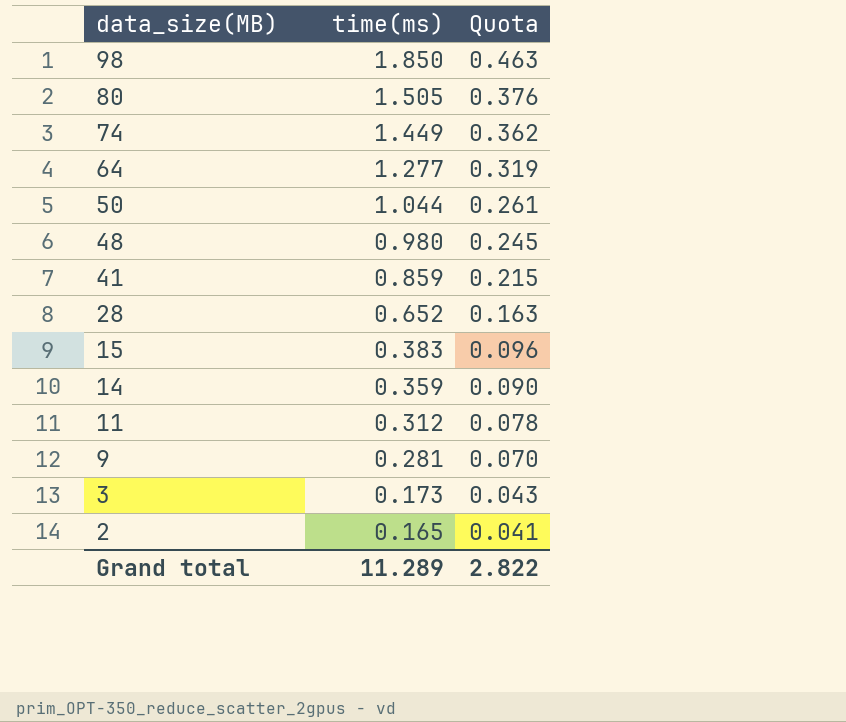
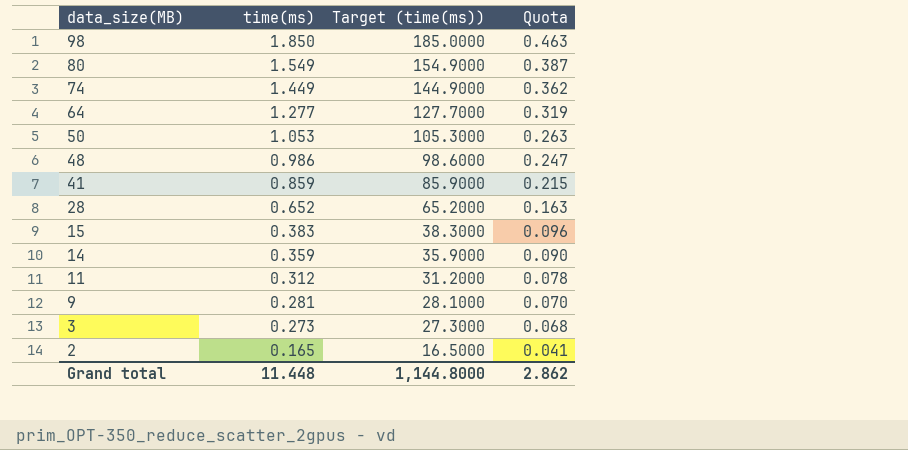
column Target (time(ms)) | formula: none -> [time(ms)] * 100
80 | time(ms): 1.505 -> 1.549
80 | Quota: 0.376 -> 0.387
50 | time(ms): 1.044 -> 1.053
50 | Quota: 0.261 -> 0.263
48 | time(ms): 0.980 -> 0.986
48 | Quota: 0.245 -> 0.247
3 | time(ms): 0.173 -> 0.273
3 | Quota: 0.043 -> 0.068
Grand total | time(ms): 11.289 -> 11.448
Grand total | Quota: 2.822 -> 2.862

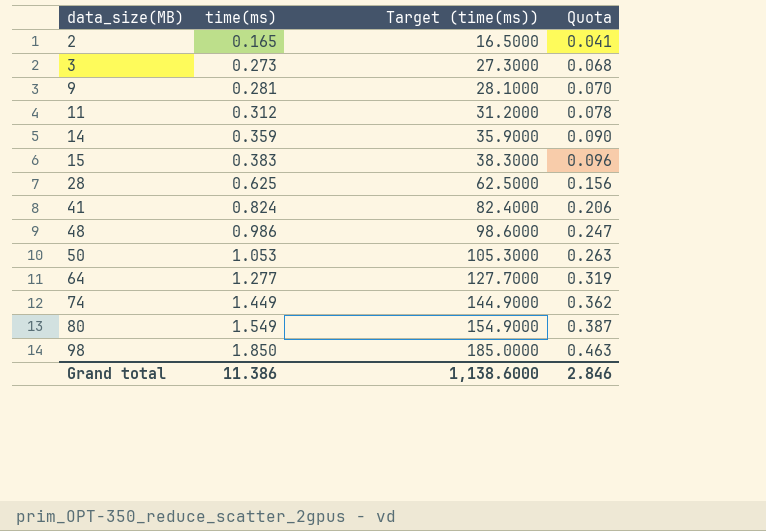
row order: data_size(MB) descending -> data_size(MB) ascending
28 | time(ms): 0.652 -> 0.625
28 | Target (time(ms)): 65.2000 -> 62.5000
28 | Quota: 0.163 -> 0.156
41 | time(ms): 0.859 -> 0.824
41 | Target (time(ms)): 85.9000 -> 82.4000
41 | Quota: 0.215 -> 0.206
Grand total | time(ms): 11.448 -> 11.386
Grand total | Target (time(ms)): 1,144.8000 -> 1,138.6000
Grand total | Quota: 2.862 -> 2.846

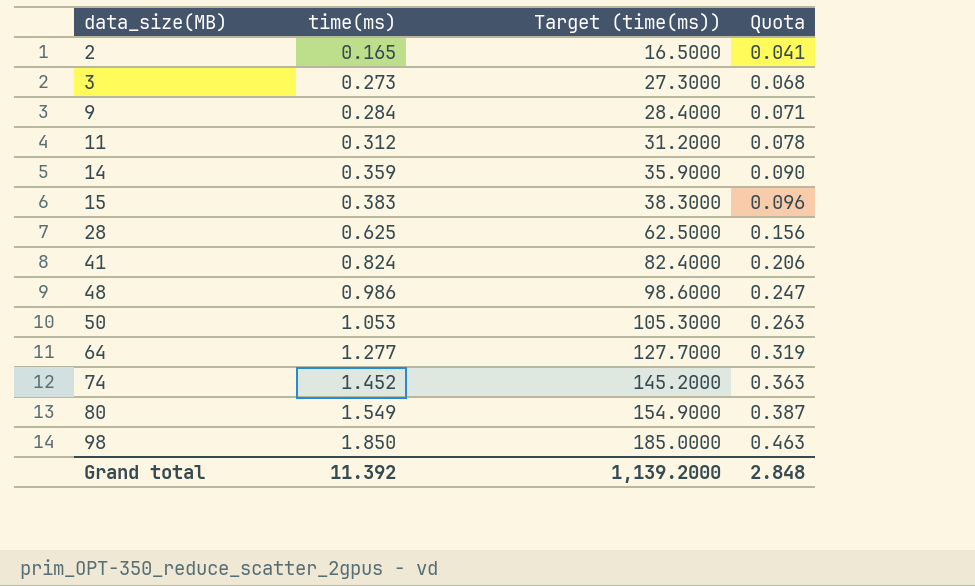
9 | time(ms): 0.281 -> 0.284
9 | Target (time(ms)): 28.1000 -> 28.4000
9 | Quota: 0.070 -> 0.071
74 | time(ms): 1.449 -> 1.452
74 | Target (time(ms)): 144.9000 -> 145.2000
74 | Quota: 0.362 -> 0.363
Grand total | time(ms): 11.386 -> 11.392
Grand total | Target (time(ms)): 1,138.6000 -> 1,139.2000
Grand total | Quota: 2.846 -> 2.848

